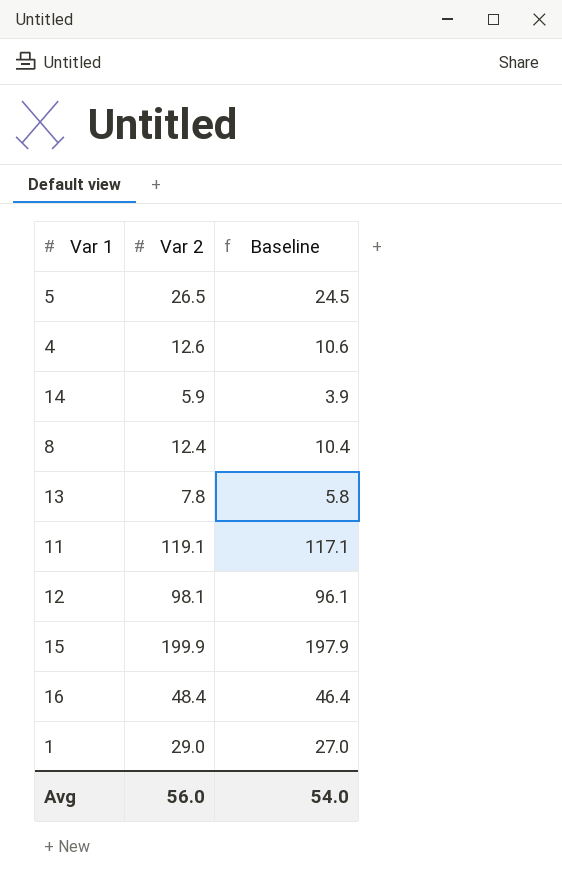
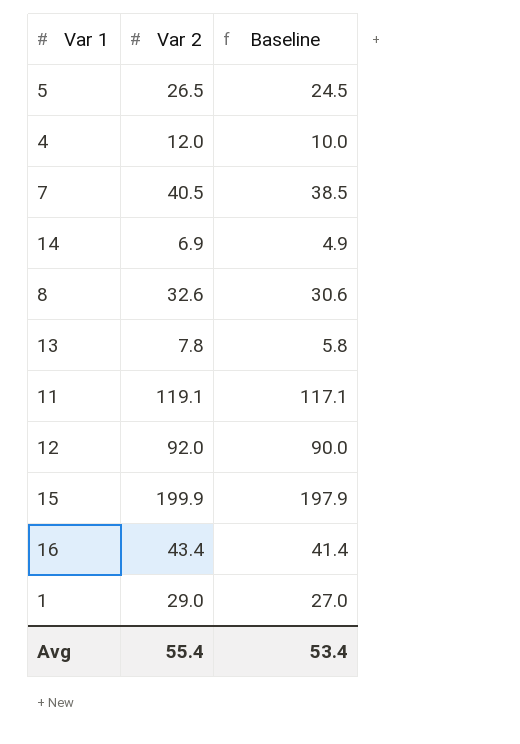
4 | Var 2: 12.6 -> 12.0
4 | Baseline: 10.6 -> 10.0
row 7: none -> 40.5 | 38.5
14 | Var 2: 5.9 -> 6.9
14 | Baseline: 3.9 -> 4.9
8 | Var 2: 12.4 -> 32.6
8 | Baseline: 10.4 -> 30.6
12 | Var 2: 98.1 -> 92.0
12 | Baseline: 96.1 -> 90.0
16 | Var 2: 48.4 -> 43.4
16 | Baseline: 46.4 -> 41.4
Avg | Var 2: 56.0 -> 55.4
Avg | Baseline: 54.0 -> 53.4

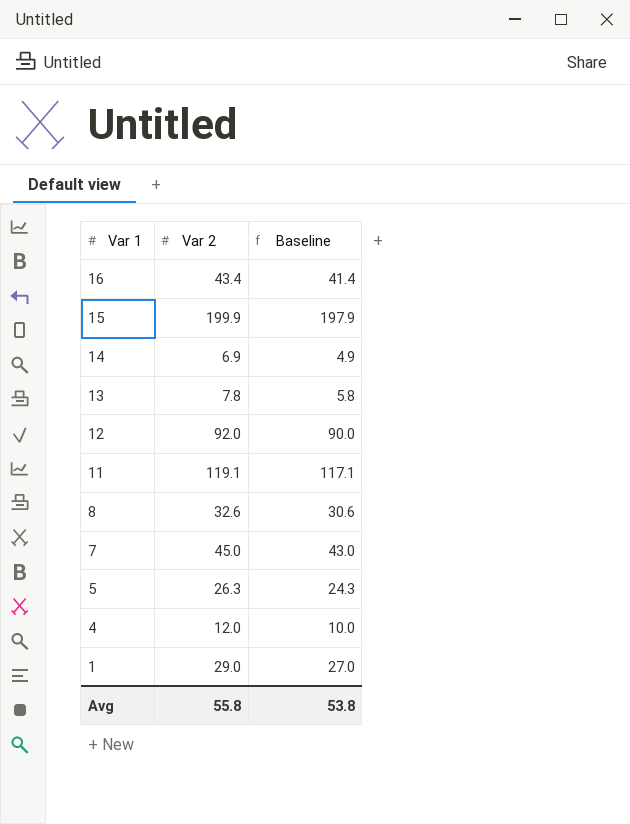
row order: none -> Var 1 descending
7 | Var 2: 40.5 -> 45.0
7 | Baseline: 38.5 -> 43.0
5 | Var 2: 26.5 -> 26.3
5 | Baseline: 24.5 -> 24.3
Avg | Var 2: 55.4 -> 55.8
Avg | Baseline: 53.4 -> 53.8

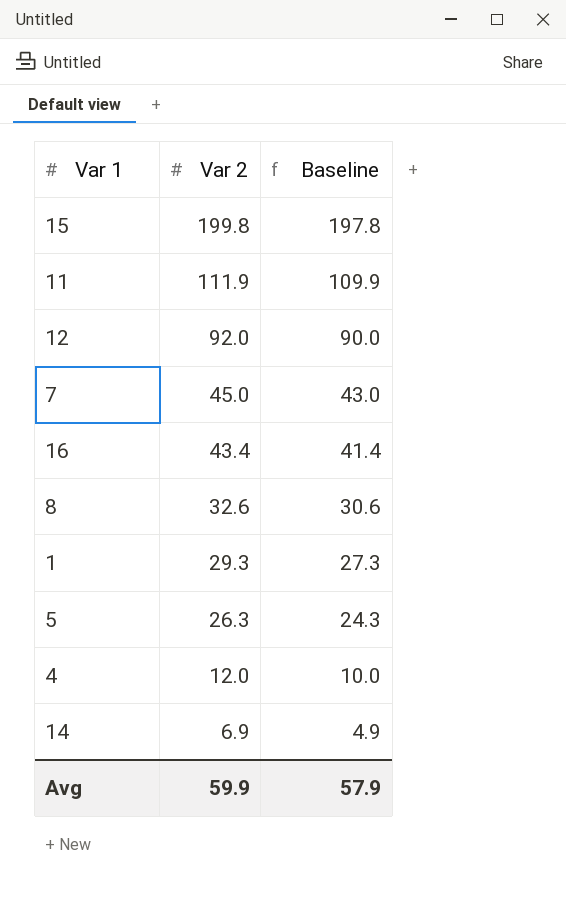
row order: Var 1 descending -> Var 2 descending
row 13: 7.8 | 5.8 -> none
15 | Var 2: 199.9 -> 199.8
15 | Baseline: 197.9 -> 197.8
11 | Var 2: 119.1 -> 111.9
11 | Baseline: 117.1 -> 109.9
1 | Var 2: 29.0 -> 29.3
1 | Baseline: 27.0 -> 27.3
Avg | Var 2: 55.8 -> 59.9
Avg | Baseline: 53.8 -> 57.9

